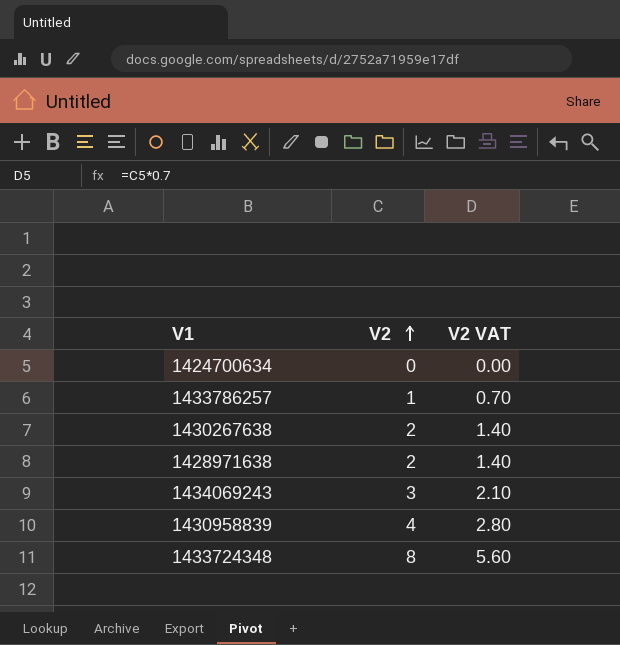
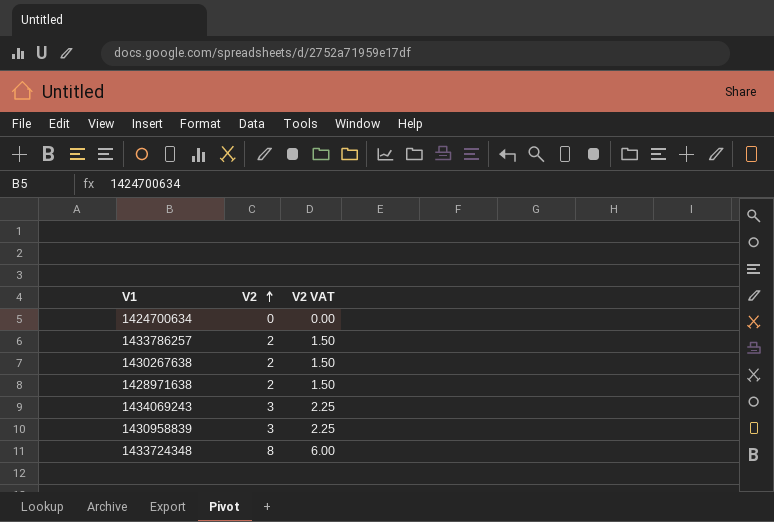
column V2 VAT | formula: [V2] * 0.7 -> [V2] * 0.75
1433786257 | V2: 1 -> 2
1430958839 | V2: 4 -> 3

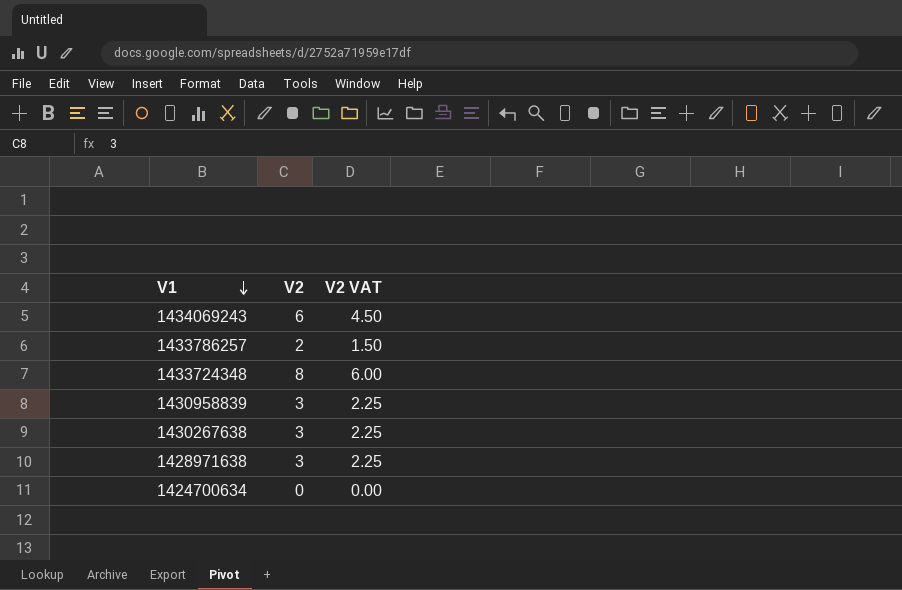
row order: V2 ascending -> V1 descending
1434069243 | V2: 3 -> 6
1434069243 | V2 VAT: 2.25 -> 4.50
1430267638 | V2: 2 -> 3
1430267638 | V2 VAT: 1.50 -> 2.25
1428971638 | V2: 2 -> 3
1428971638 | V2 VAT: 1.50 -> 2.25

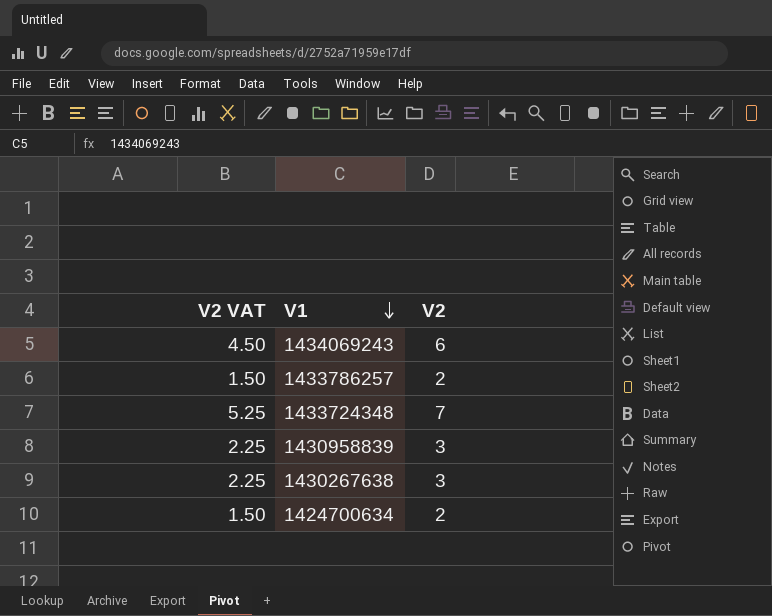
column V2 VAT | position: 3 -> 1
row 1428971638: 3 | 2.25 -> none
1433724348 | V2 VAT: 6.00 -> 5.25
1433724348 | V2: 8 -> 7
1424700634 | V2 VAT: 0.00 -> 1.50
1424700634 | V2: 0 -> 2

